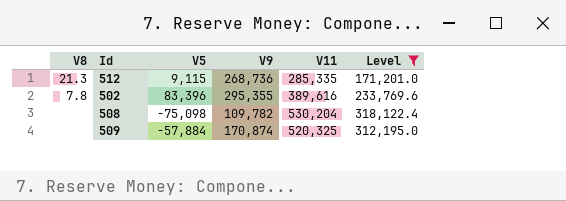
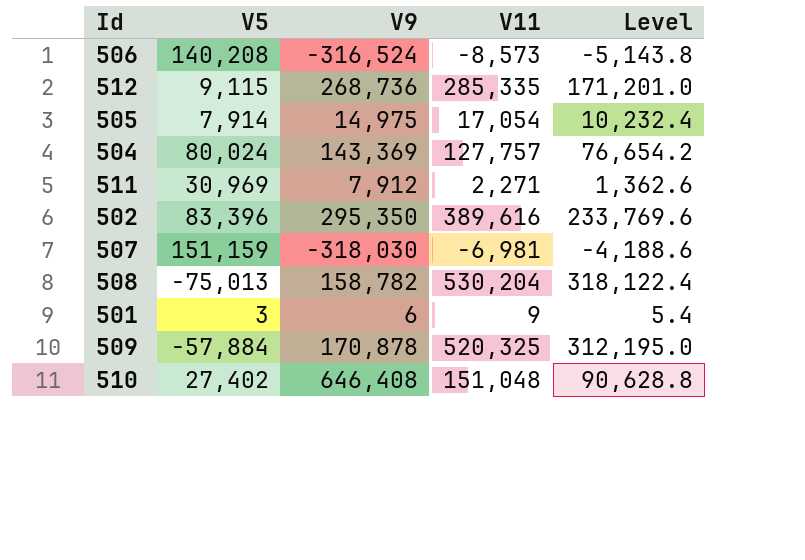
filter: Level >= 171,201.0 -> none
column V8 | position: 1 -> none
502 | V9: 295,355 -> 295,350
508 | V5: -75,098 -> -75,013
508 | V9: 109,782 -> 158,782
509 | V9: 170,874 -> 170,878

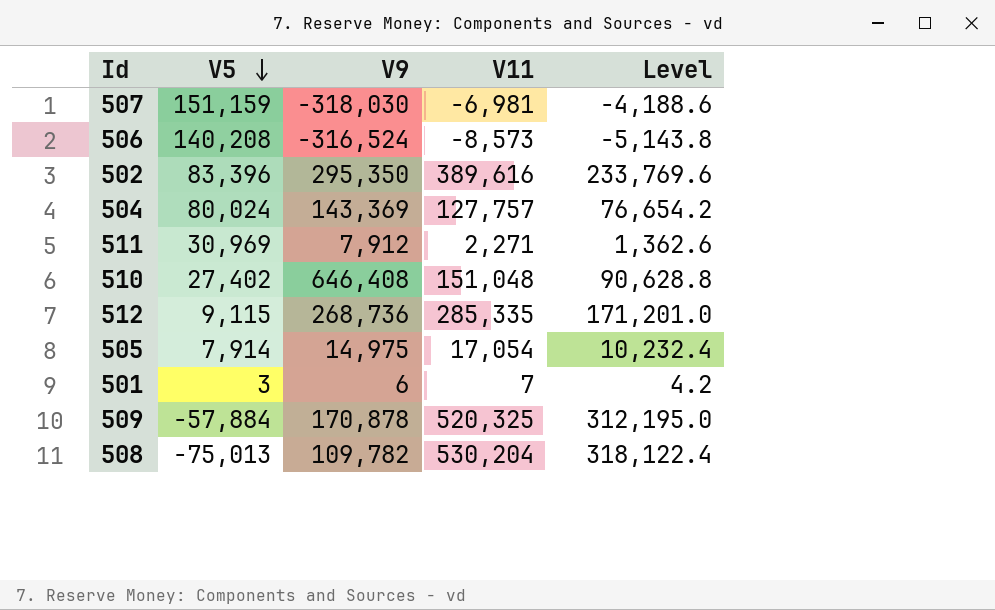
row order: none -> V5 descending
501 | V11: 9 -> 7
501 | Level: 5.4 -> 4.2
508 | V9: 158,782 -> 109,782

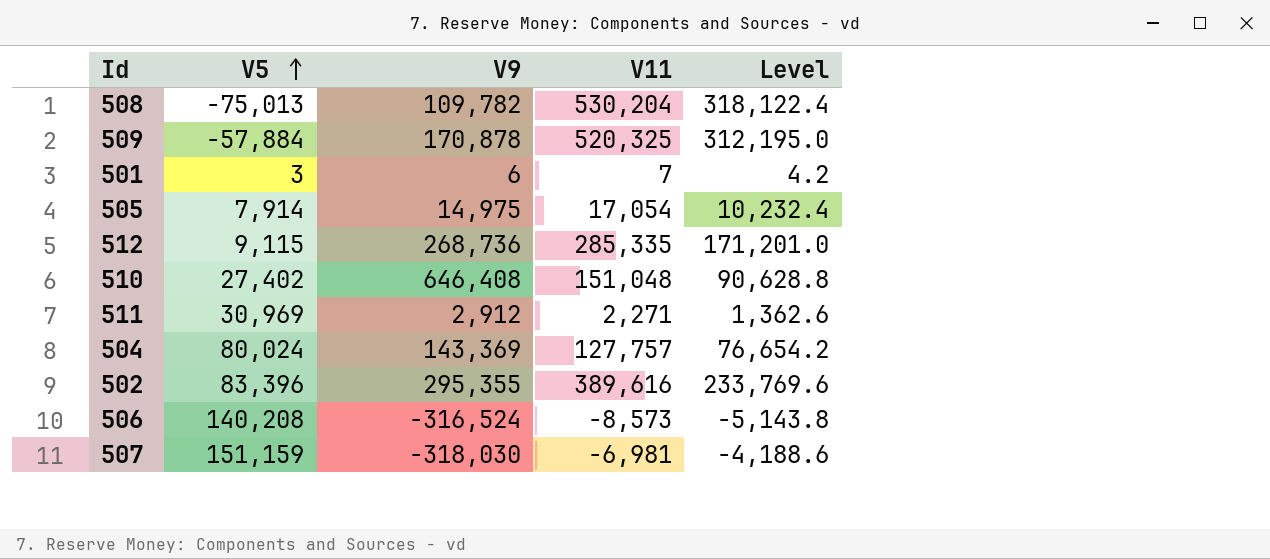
row order: V5 descending -> V5 ascending
511 | V9: 7,912 -> 2,912
502 | V9: 295,350 -> 295,355

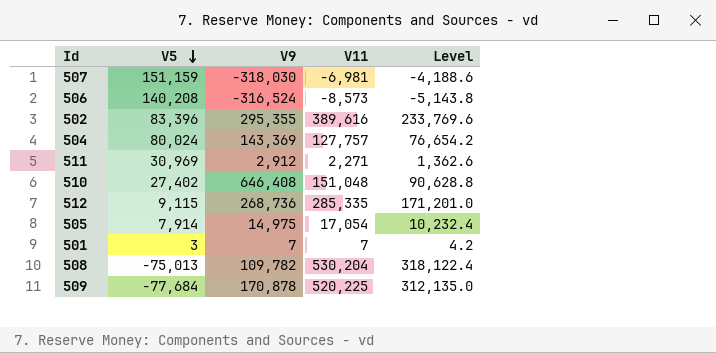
row order: V5 ascending -> V5 descending
501 | V9: 6 -> 7
509 | V5: -57,884 -> -77,684
509 | V11: 520,325 -> 520,225
509 | Level: 312,195.0 -> 312,135.0

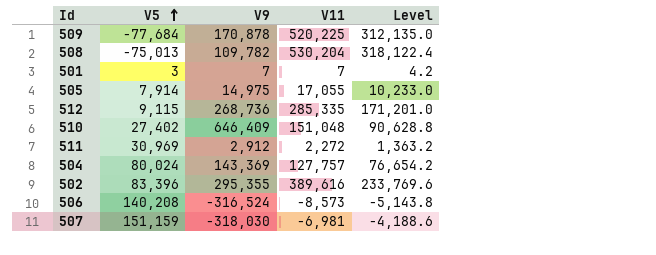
row order: V5 descending -> V5 ascending
505 | V11: 17,054 -> 17,055
505 | Level: 10,232.4 -> 10,233.0
510 | V9: 646,408 -> 646,409
511 | V11: 2,271 -> 2,272
511 | Level: 1,362.6 -> 1,363.2

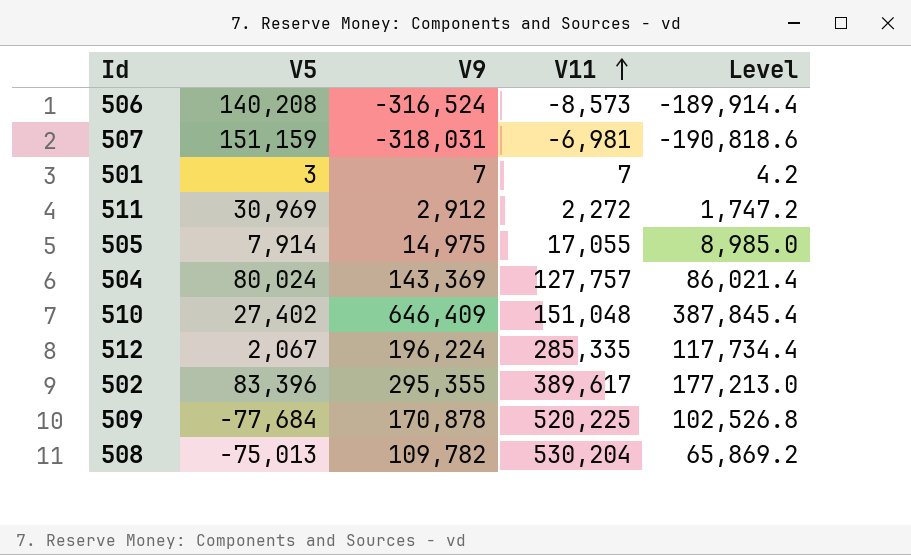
row order: V5 ascending -> V11 ascending
column Level | formula: [V11] * 0.6 -> [V9] * 0.6
507 | V9: -318,030 -> -318,031
512 | V5: 9,115 -> 2,067
512 | V9: 268,736 -> 196,224
502 | V11: 389,616 -> 389,617

